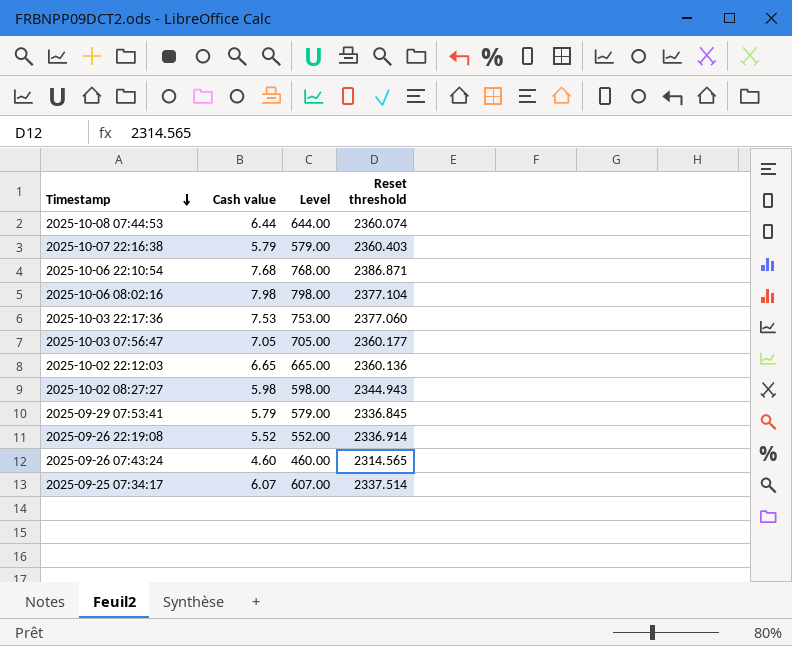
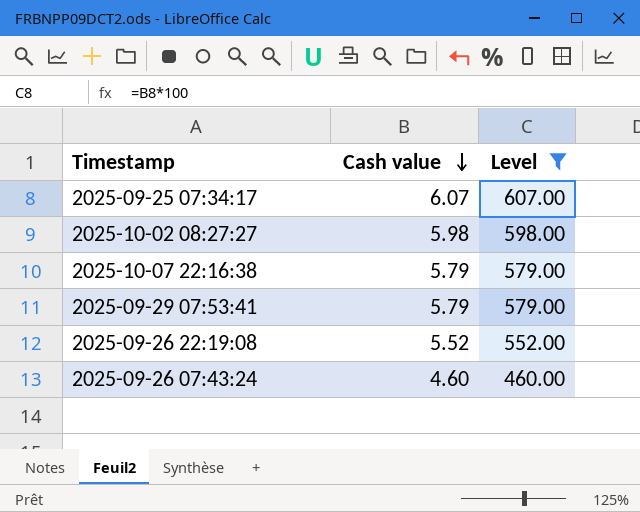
filter: none -> Level <= 607.00
row order: Timestamp descending -> Cash value descending
column Reset threshold | position: 4 -> none

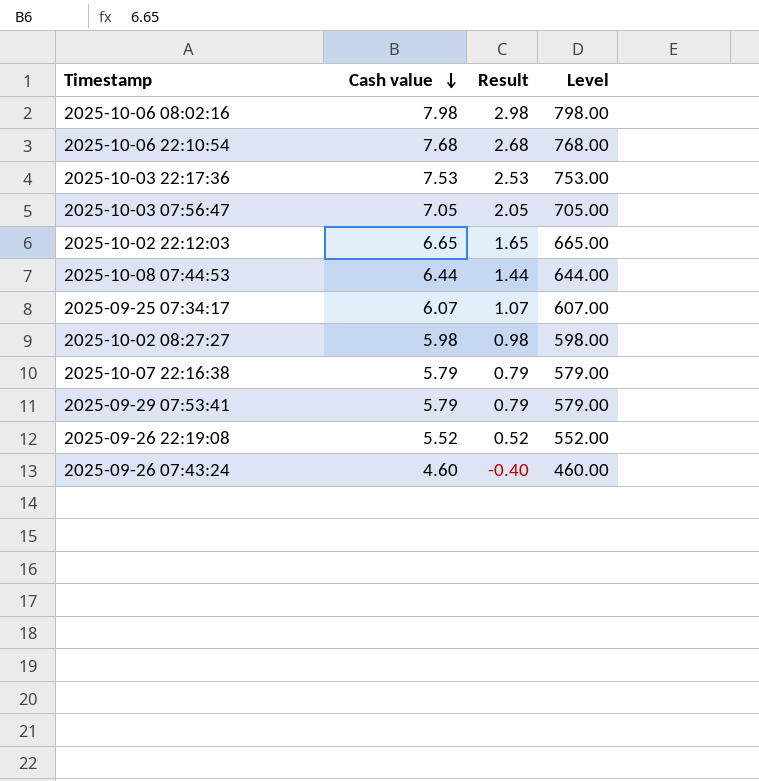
filter: Level <= 607.00 -> none
column Result | formula: none -> [Cash value] - 5

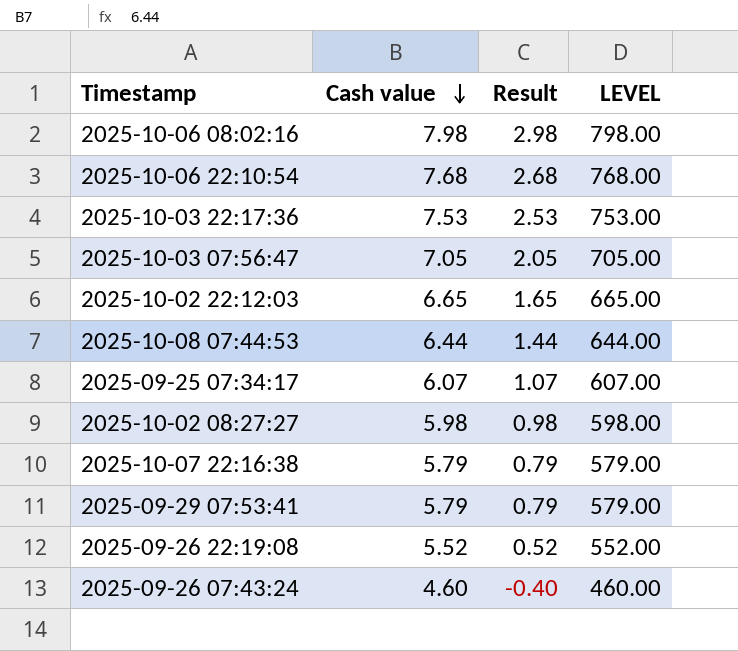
column name: Level -> LEVEL

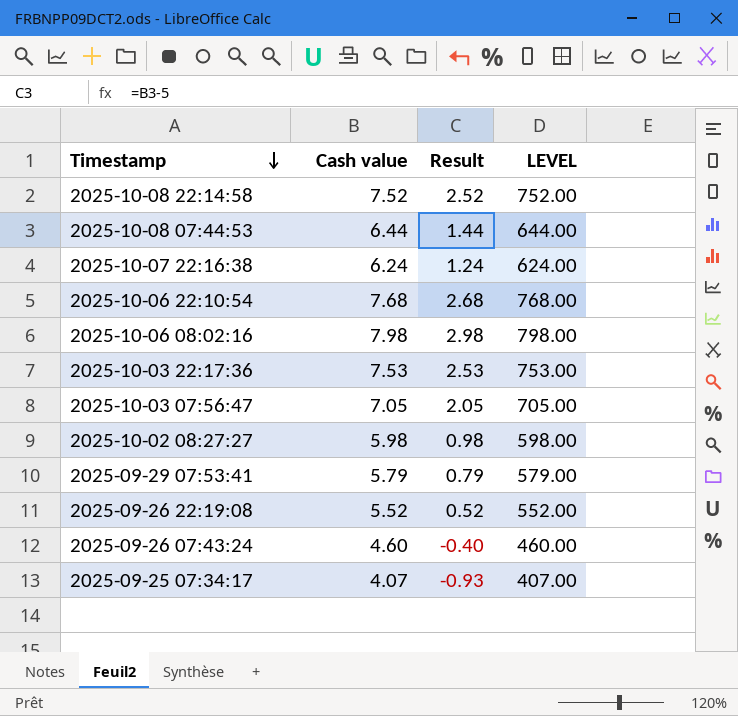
row order: Cash value descending -> Timestamp descending
row 2025-10-02 22:12:03: 6.65 | 1.65 | 665.00 -> none
row 2025-10-08 22:14:58: none -> 7.52 | 2.52 | 752.00
2025-10-07 22:16:38 | Cash value: 5.79 -> 6.24
2025-10-07 22:16:38 | Result: 0.79 -> 1.24
2025-10-07 22:16:38 | LEVEL: 579.00 -> 624.00
2025-09-25 07:34:17 | Cash value: 6.07 -> 4.07
2025-09-25 07:34:17 | Result: 1.07 -> -0.93
2025-09-25 07:34:17 | LEVEL: 607.00 -> 407.00

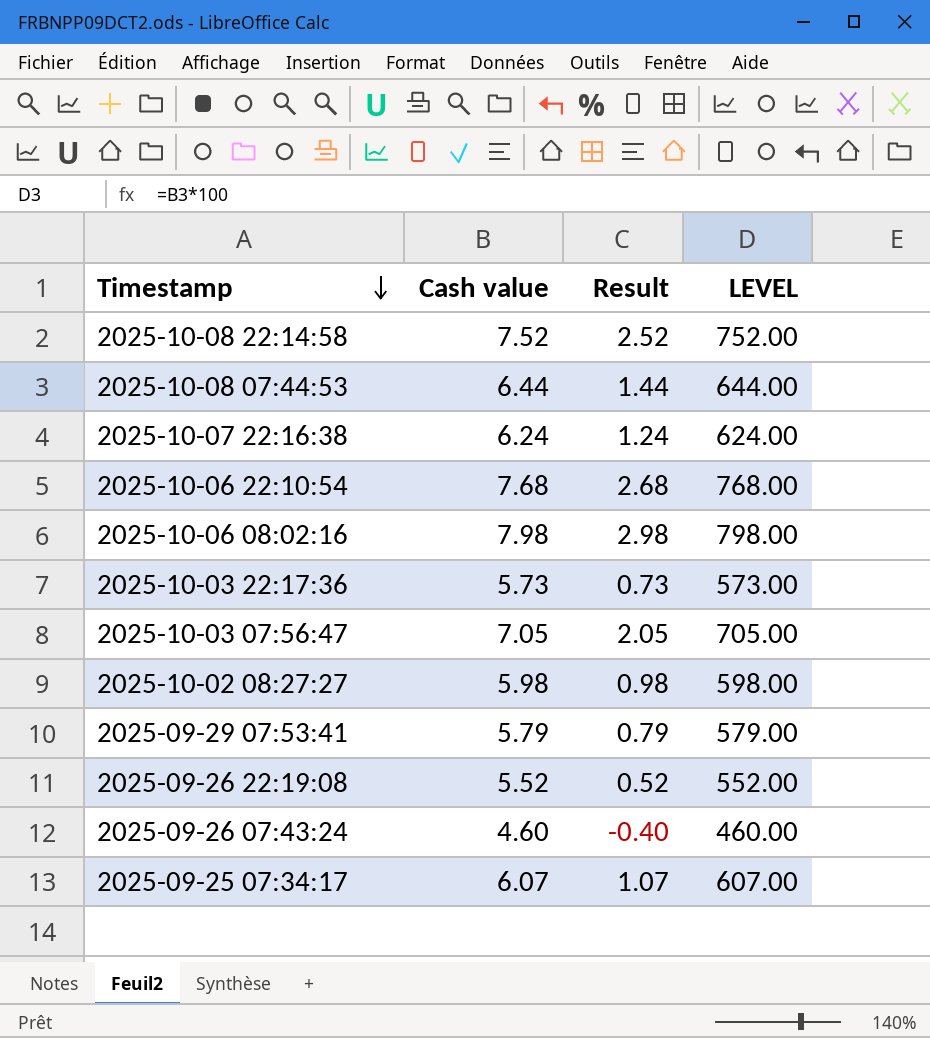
2025-10-03 22:17:36 | Cash value: 7.53 -> 5.73
2025-10-03 22:17:36 | Result: 2.53 -> 0.73
2025-10-03 22:17:36 | LEVEL: 753.00 -> 573.00
2025-09-25 07:34:17 | Cash value: 4.07 -> 6.07
2025-09-25 07:34:17 | Result: -0.93 -> 1.07
2025-09-25 07:34:17 | LEVEL: 407.00 -> 607.00

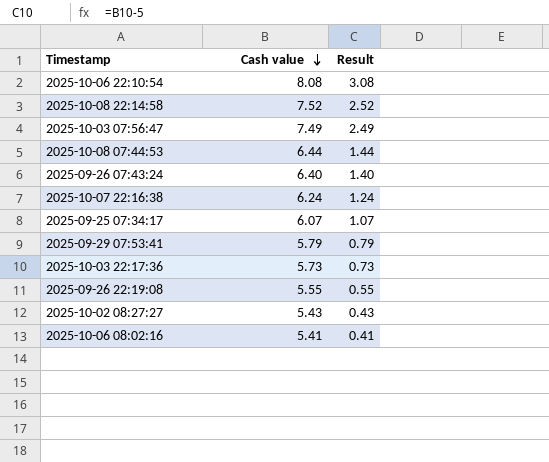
row order: Timestamp descending -> Cash value descending
column LEVEL | formula: [Cash value] * 100 -> none
2025-10-06 22:10:54 | Cash value: 7.68 -> 8.08
2025-10-06 22:10:54 | Result: 2.68 -> 3.08
2025-10-03 07:56:47 | Cash value: 7.05 -> 7.49
2025-10-03 07:56:47 | Result: 2.05 -> 2.49
2025-09-26 07:43:24 | Cash value: 4.60 -> 6.40
2025-09-26 07:43:24 | Result: -0.40 -> 1.40
2025-09-26 22:19:08 | Cash value: 5.52 -> 5.55
2025-09-26 22:19:08 | Result: 0.52 -> 0.55
2025-10-02 08:27:27 | Cash value: 5.98 -> 5.43
2025-10-02 08:27:27 | Result: 0.98 -> 0.43
2025-10-06 08:02:16 | Cash value: 7.98 -> 5.41
2025-10-06 08:02:16 | Result: 2.98 -> 0.41

